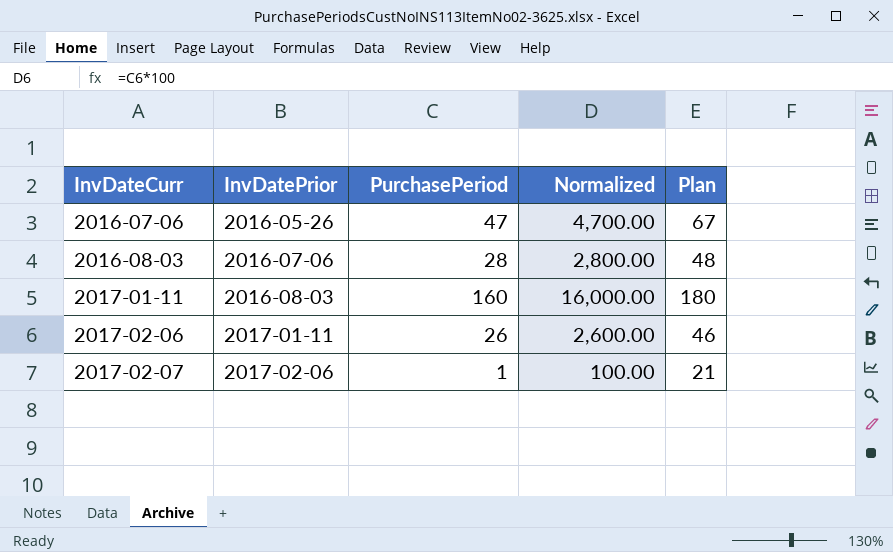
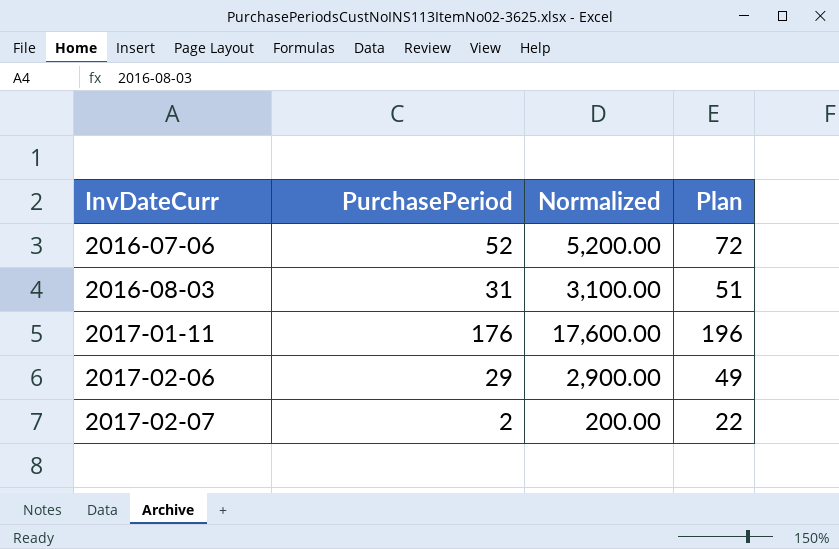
column InvDatePrior | position: 2 -> none
2016-07-06 | PurchasePeriod: 47 -> 52
2016-07-06 | Normalized: 4,700.00 -> 5,200.00
2016-07-06 | Plan: 67 -> 72
2016-08-03 | PurchasePeriod: 28 -> 31
2016-08-03 | Normalized: 2,800.00 -> 3,100.00
2016-08-03 | Plan: 48 -> 51
2017-01-11 | PurchasePeriod: 160 -> 176
2017-01-11 | Normalized: 16,000.00 -> 17,600.00
2017-01-11 | Plan: 180 -> 196
2017-02-06 | PurchasePeriod: 26 -> 29
2017-02-06 | Normalized: 2,600.00 -> 2,900.00
2017-02-06 | Plan: 46 -> 49
2017-02-07 | PurchasePeriod: 1 -> 2
2017-02-07 | Normalized: 100.00 -> 200.00
2017-02-07 | Plan: 21 -> 22

